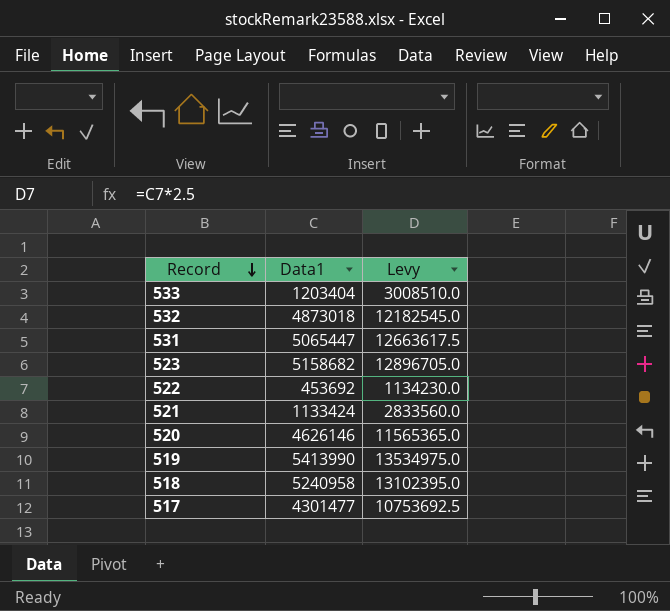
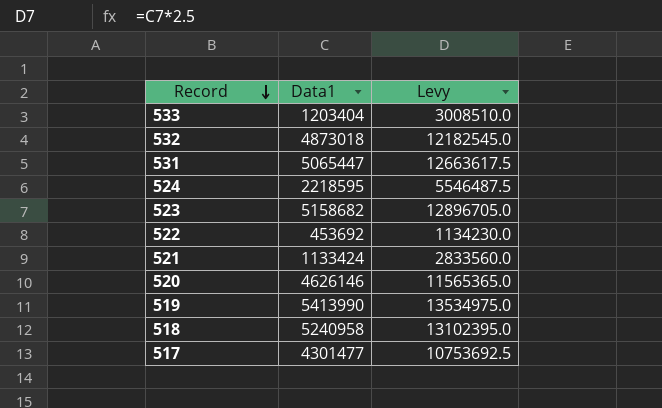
row 524: none -> 2218595 | 5546487.5

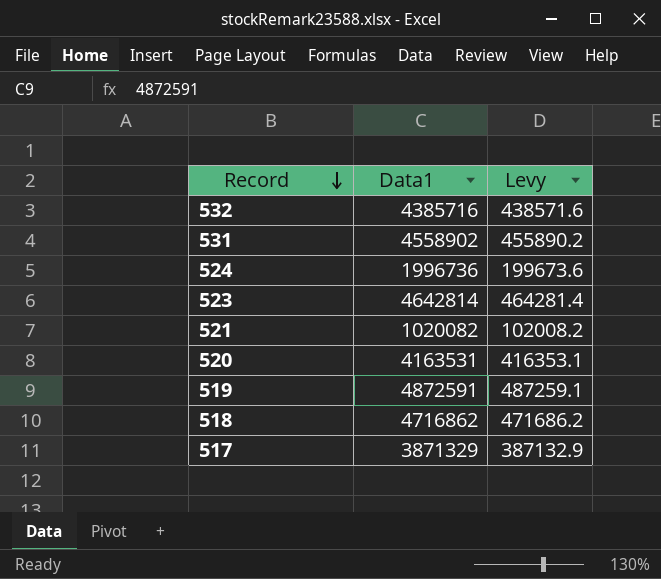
column Levy | formula: [Data1] * 2.5 -> [Data1] * 0.1
row 533: 1203404 | 3008510.0 -> none
row 522: 453692 | 1134230.0 -> none
532 | Data1: 4873018 -> 4385716
531 | Data1: 5065447 -> 4558902
524 | Data1: 2218595 -> 1996736
523 | Data1: 5158682 -> 4642814
521 | Data1: 1133424 -> 1020082
520 | Data1: 4626146 -> 4163531
519 | Data1: 5413990 -> 4872591
518 | Data1: 5240958 -> 4716862
517 | Data1: 4301477 -> 3871329

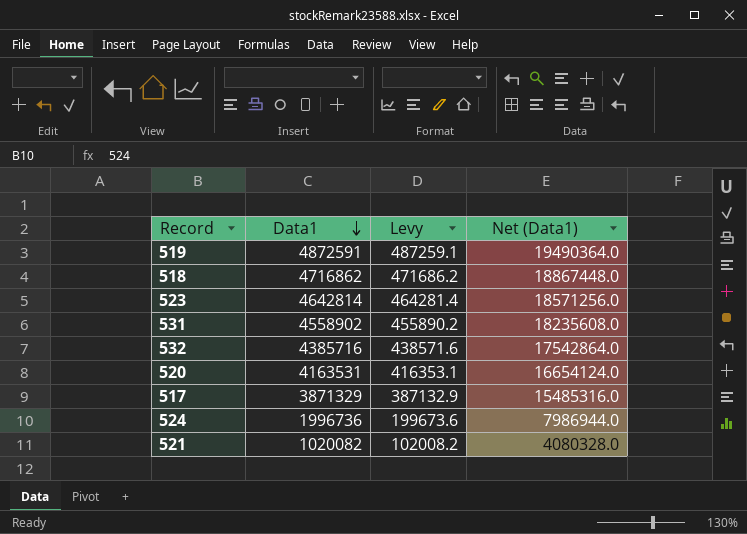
row order: Record descending -> Data1 descending
column Net (Data1) | formula: none -> [Data1] * 4

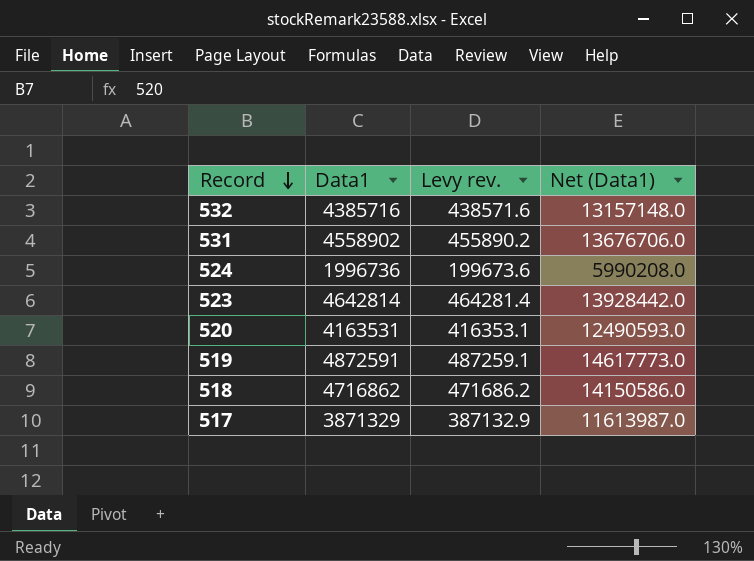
row order: Data1 descending -> Record descending
column name: Levy -> Levy rev.
column Net (Data1) | formula: [Data1] * 4 -> [Data1] * 3
row 521: 1020082 | 102008.2 | 4080328.0 -> none

